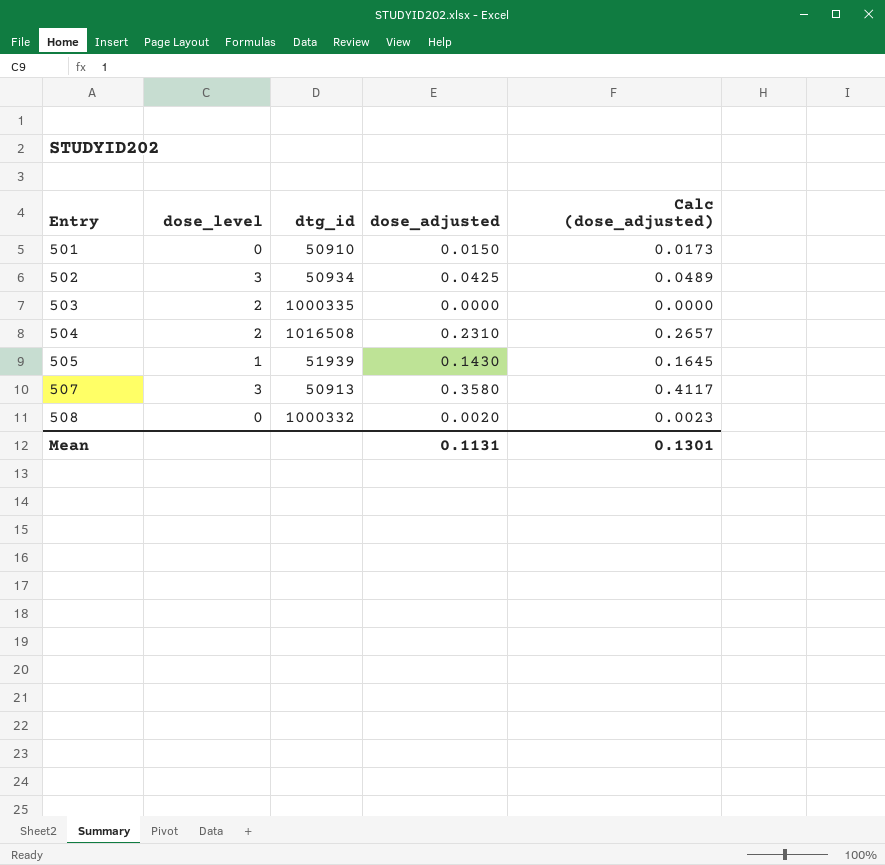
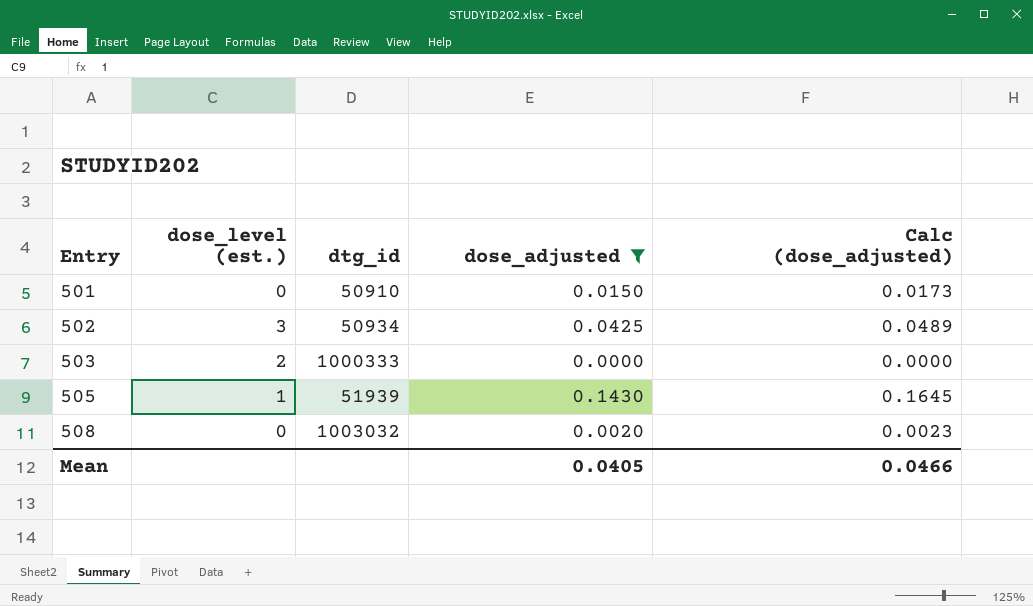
filter: none -> dose_adjusted <= 0.1430
column name: dose_level -> dose_level (est.)
503 | dtg_id: 1000335 -> 1000333
508 | dtg_id: 1000332 -> 1003032
Mean | dose_adjusted: 0.1131 -> 0.0405
Mean | Calc (dose_adjusted): 0.1301 -> 0.0466

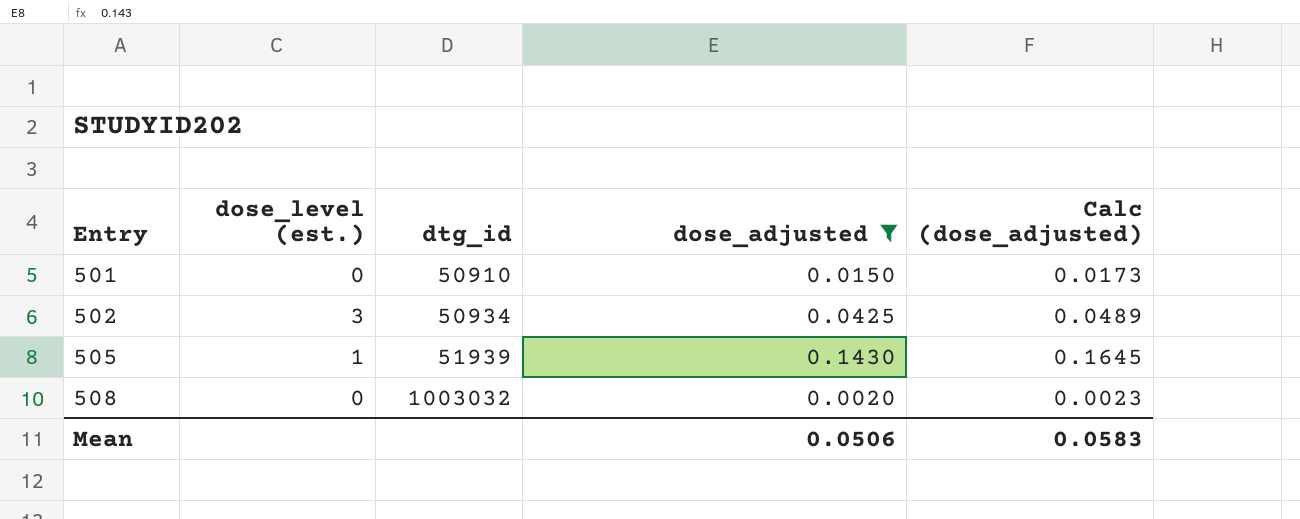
row 503: 2 | 1000333 | 0.0000 | 0.0000 -> none
Mean | dose_adjusted: 0.0405 -> 0.0506
Mean | Calc (dose_adjusted): 0.0466 -> 0.0583

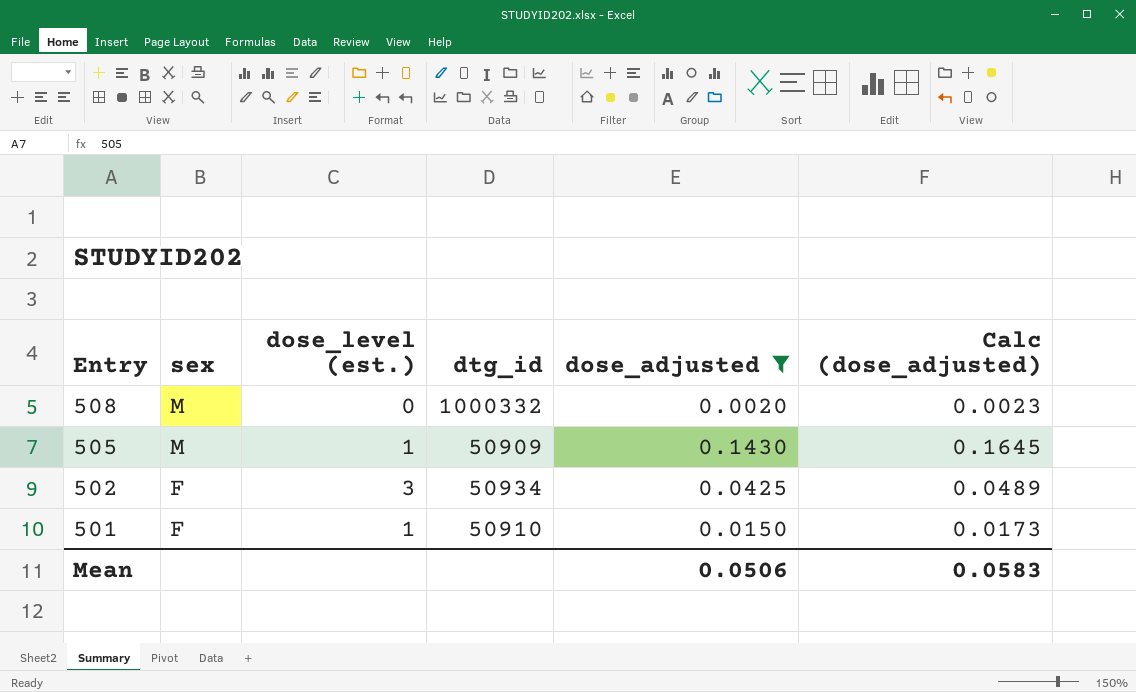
row order: Entry ascending -> Entry descending
column sex | position: none -> 2
508 | dtg_id: 1003032 -> 1000332
505 | dtg_id: 51939 -> 50909
501 | dose_level (est.): 0 -> 1

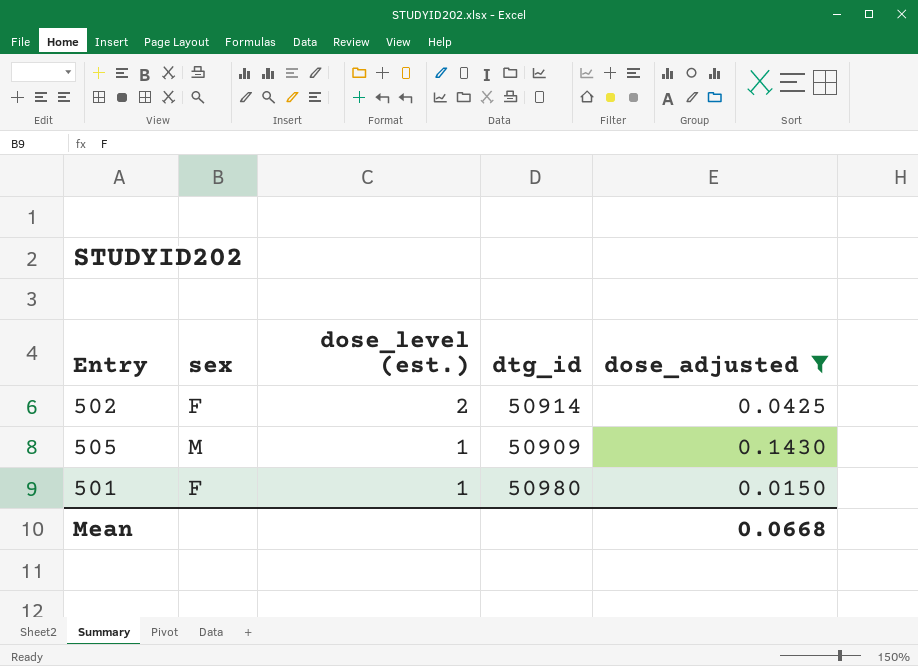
row order: Entry descending -> dose_level (est.) descending
column Calc (dose_adjusted) | formula: [dose_adjusted] * 1.15 -> none
row 508: M | 0 | 1000332 | 0.0020 | 0.0023 -> none
502 | dose_level (est.): 3 -> 2
502 | dtg_id: 50934 -> 50914
501 | dtg_id: 50910 -> 50980
Mean | dose_adjusted: 0.0506 -> 0.0668

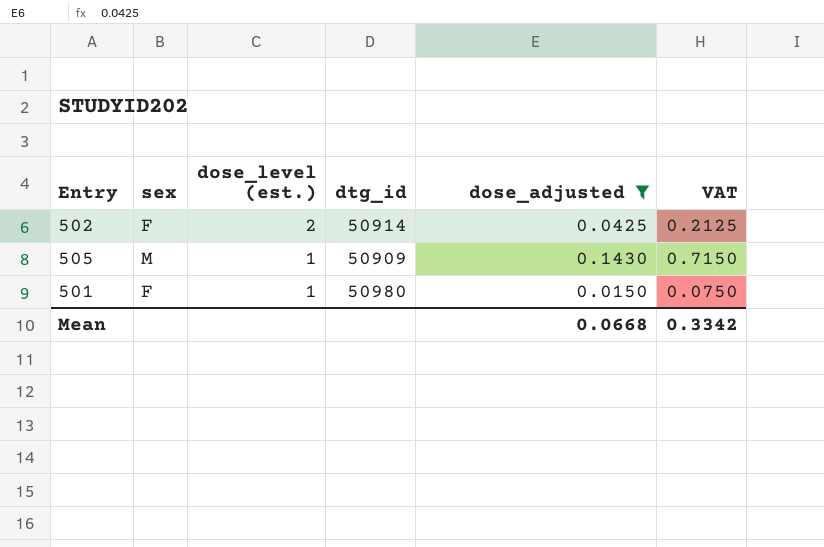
column VAT | formula: none -> [dose_adjusted] * 5

